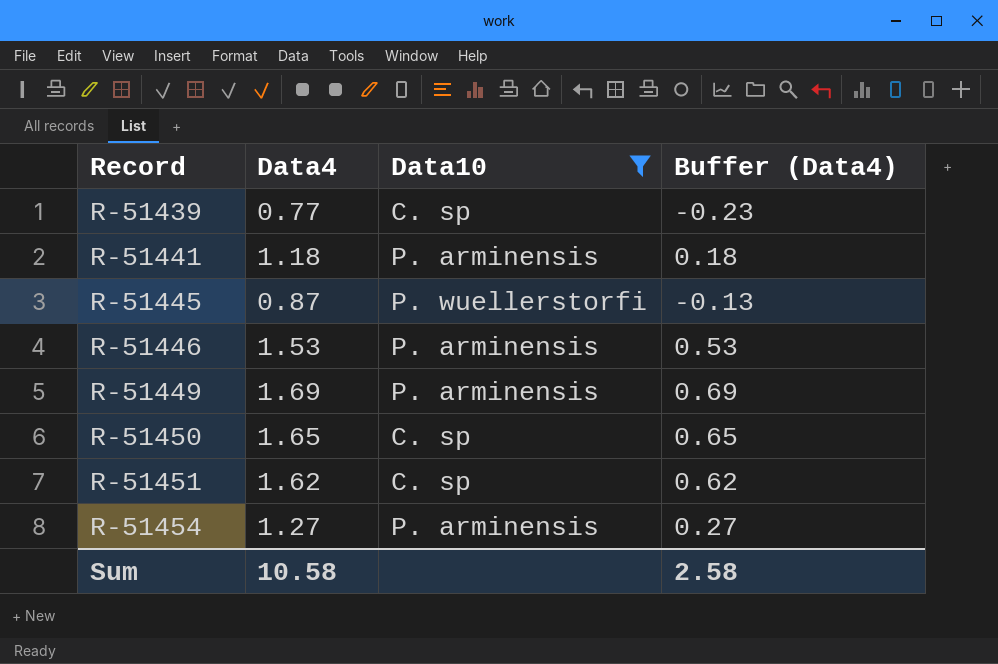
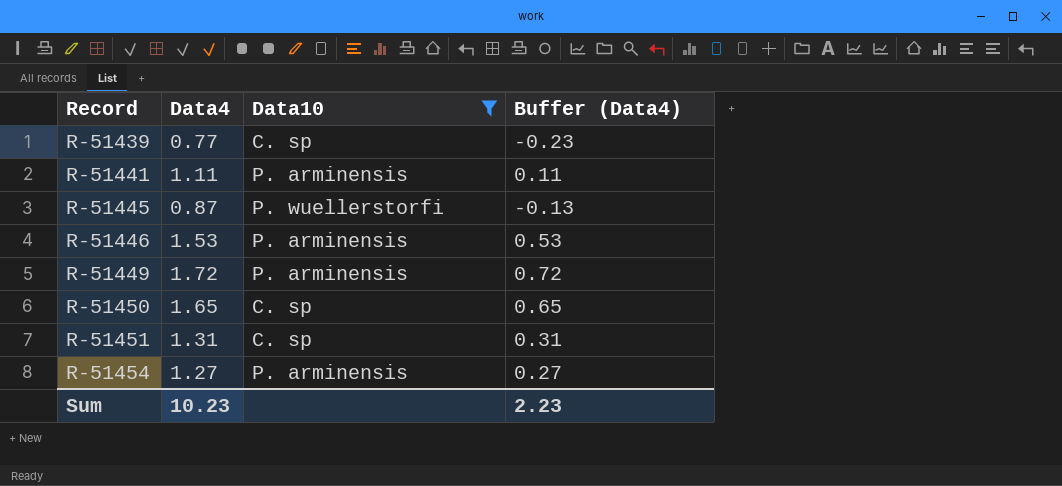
R-51441 | Data4: 1.18 -> 1.11
R-51441 | Buffer (Data4): 0.18 -> 0.11
R-51449 | Data4: 1.69 -> 1.72
R-51449 | Buffer (Data4): 0.69 -> 0.72
R-51451 | Data4: 1.62 -> 1.31
R-51451 | Buffer (Data4): 0.62 -> 0.31
Sum | Data4: 10.58 -> 10.23
Sum | Buffer (Data4): 2.58 -> 2.23

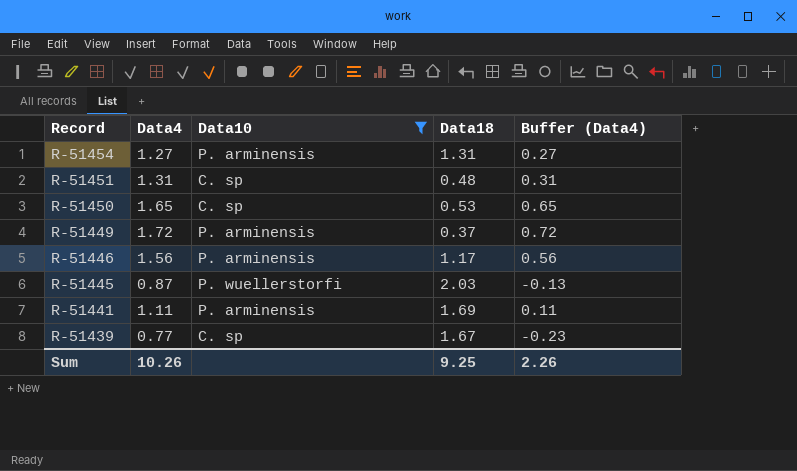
row order: Record ascending -> Record descending
column Data18 | position: none -> 4
R-51446 | Data4: 1.53 -> 1.56
R-51446 | Buffer (Data4): 0.53 -> 0.56
Sum | Data4: 10.23 -> 10.26
Sum | Buffer (Data4): 2.23 -> 2.26

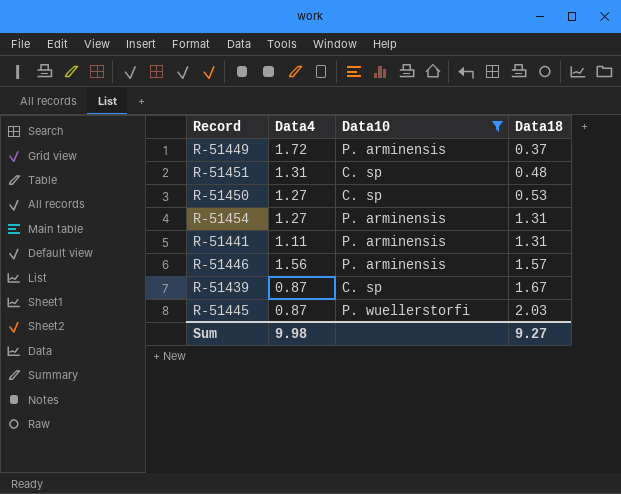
row order: Record descending -> Data18 ascending
column Buffer (Data4) | formula: [Data4] - 1 -> none
R-51450 | Data4: 1.65 -> 1.27
R-51441 | Data18: 1.69 -> 1.31
R-51446 | Data18: 1.17 -> 1.57
R-51439 | Data4: 0.77 -> 0.87
Sum | Data4: 10.26 -> 9.98
Sum | Data18: 9.25 -> 9.27

